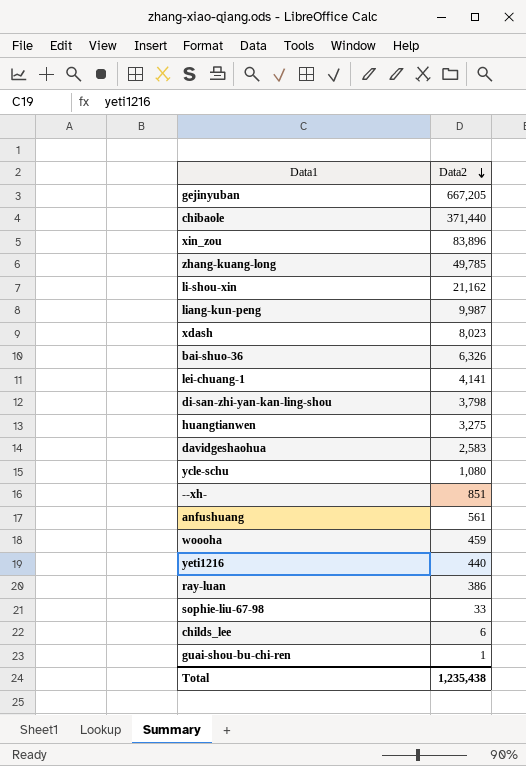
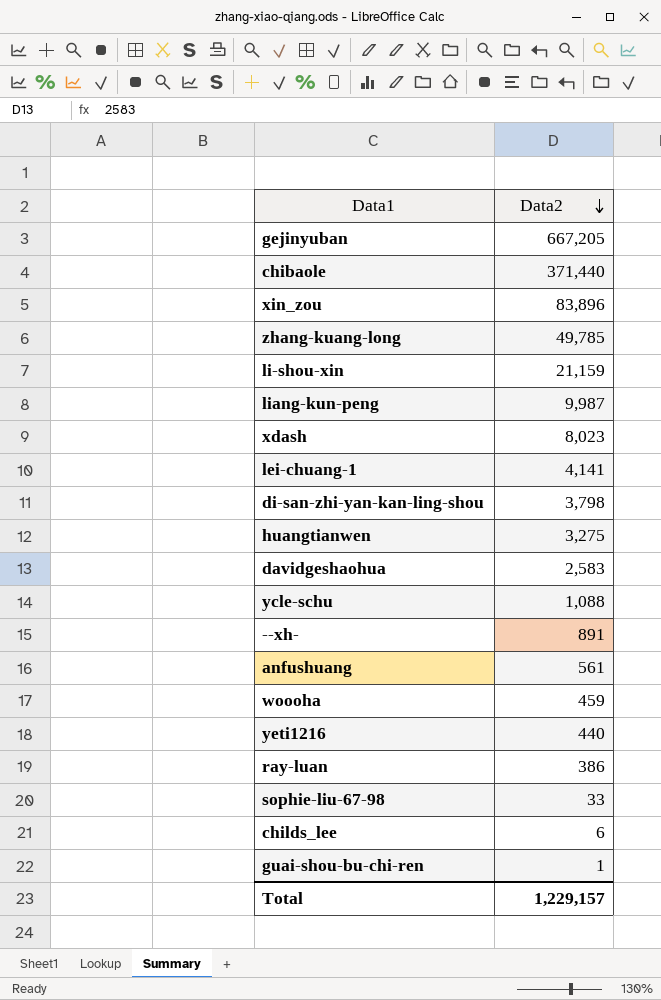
row bai-shuo-36: 6,326 -> none
li-shou-xin | Data2: 21,162 -> 21,159
ycle-schu | Data2: 1,080 -> 1,088
--xh- | Data2: 851 -> 891
Total | Data2: 1,235,438 -> 1,229,157

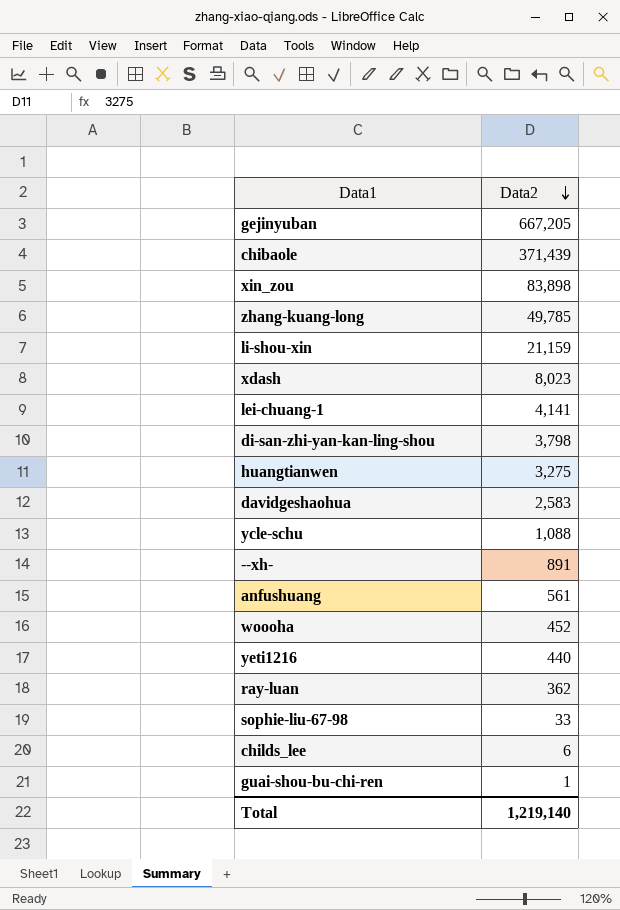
row liang-kun-peng: 9,987 -> none
chibaole | Data2: 371,440 -> 371,439
xin_zou | Data2: 83,896 -> 83,898
woooha | Data2: 459 -> 452
ray-luan | Data2: 386 -> 362
Total | Data2: 1,229,157 -> 1,219,140

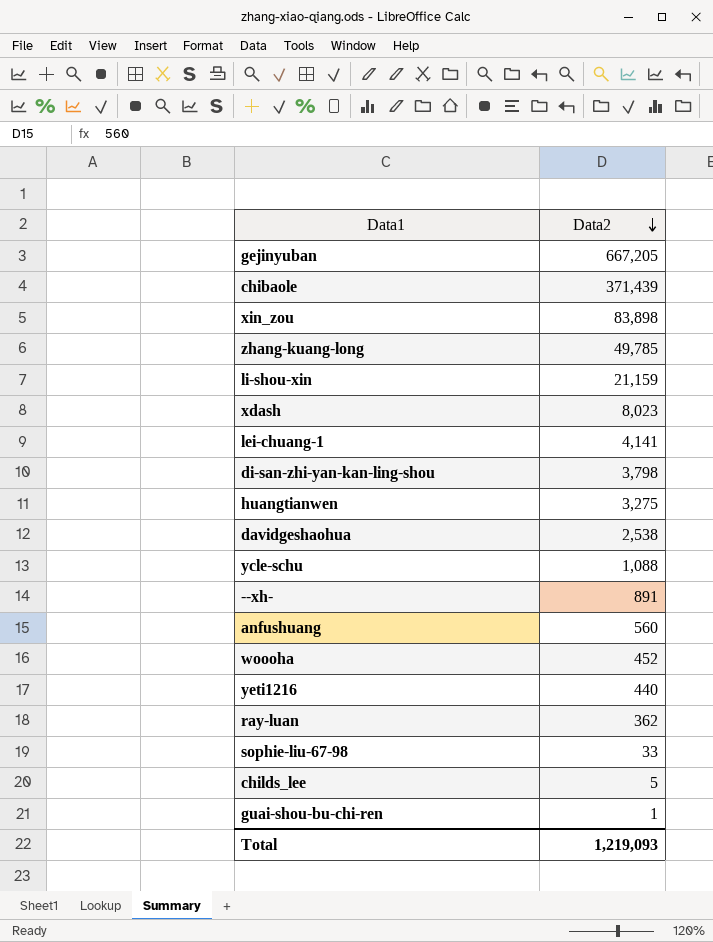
davidgeshaohua | Data2: 2,583 -> 2,538
anfushuang | Data2: 561 -> 560
childs_lee | Data2: 6 -> 5
Total | Data2: 1,219,140 -> 1,219,093

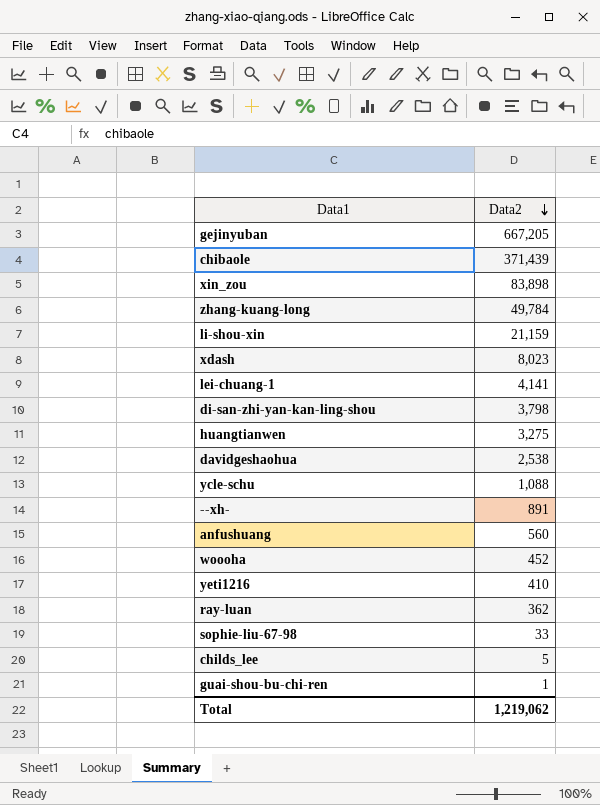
zhang-kuang-long | Data2: 49,785 -> 49,784
yeti1216 | Data2: 440 -> 410
Total | Data2: 1,219,093 -> 1,219,062

